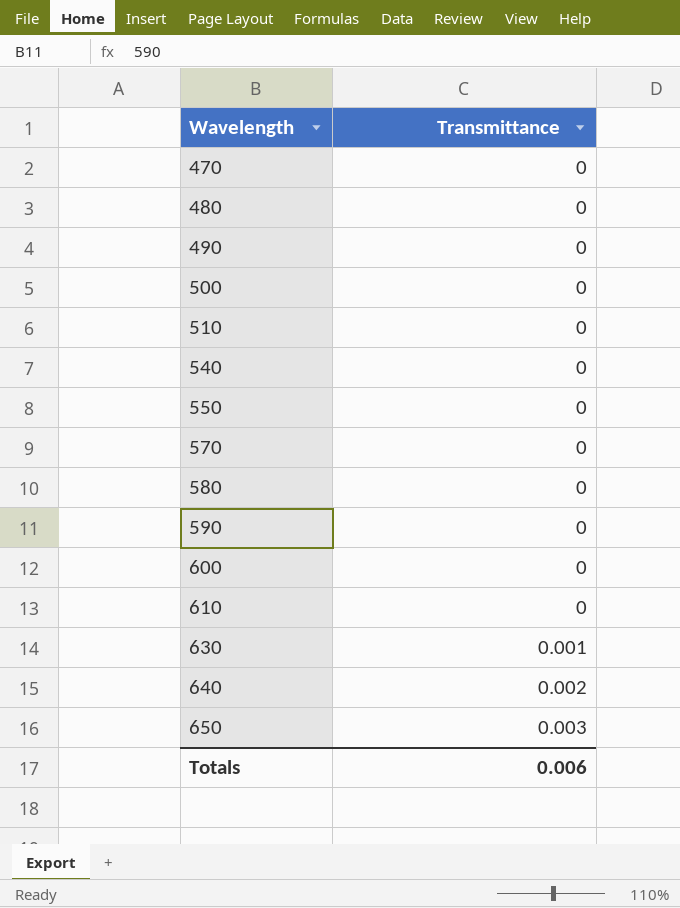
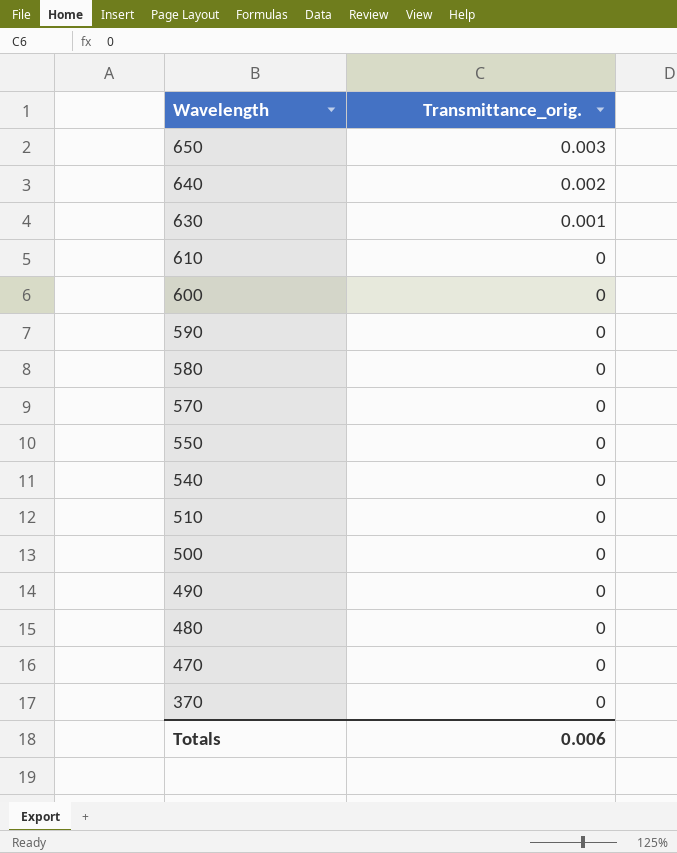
row order: Wavelength ascending -> Wavelength descending
column name: Transmittance -> Transmittance_orig.
row 370: none -> 0

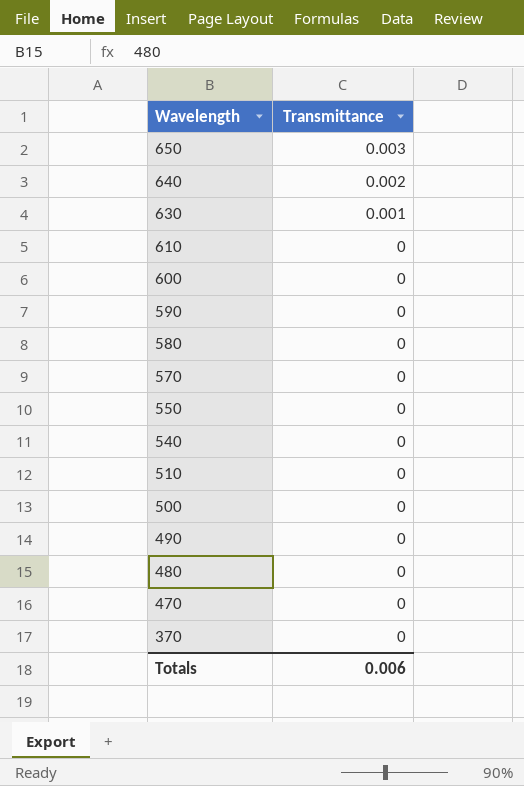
column name: Transmittance_orig. -> Transmittance

